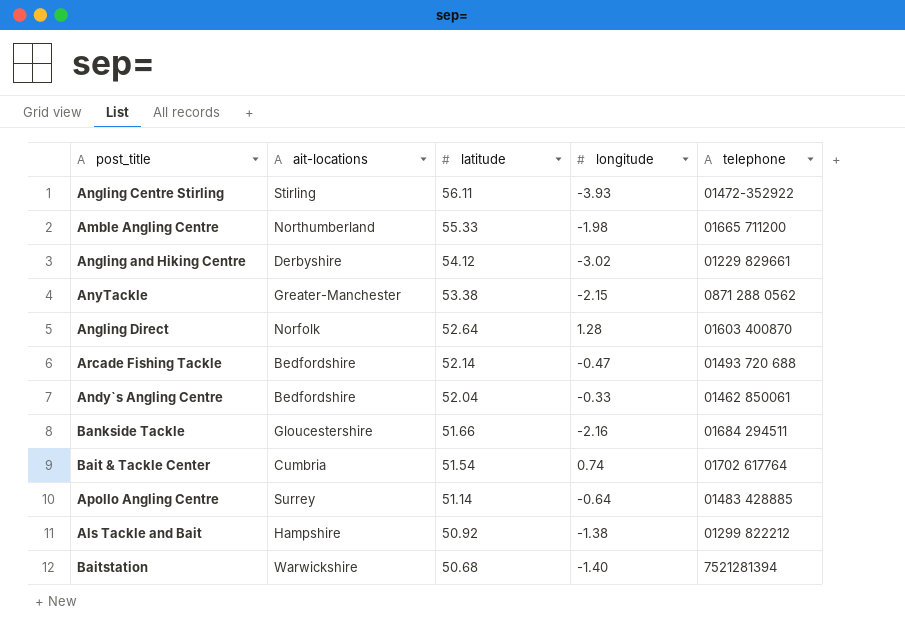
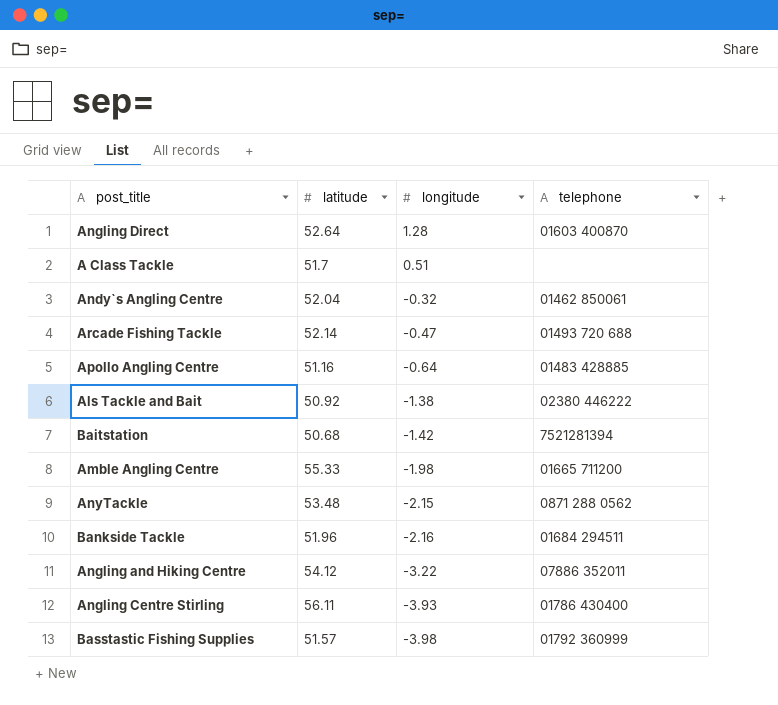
row order: latitude descending -> longitude descending
column ait-locations | position: 2 -> none
row Bait & Tackle Center: Cumbria | 51.54 | 0.74 | 01702 617764 -> none
row A Class Tackle: none -> 51.7 | 0.51 | none
Andy`s Angling Centre | longitude: -0.33 -> -0.32
Apollo Angling Centre | latitude: 51.14 -> 51.16
Als Tackle and Bait | telephone: 01299 822212 -> 02380 446222
Baitstation | longitude: -1.40 -> -1.42
AnyTackle | latitude: 53.38 -> 53.48
Bankside Tackle | latitude: 51.66 -> 51.96
Angling and Hiking Centre | longitude: -3.02 -> -3.22
Angling and Hiking Centre | telephone: 01229 829661 -> 07886 352011
Angling Centre Stirling | telephone: 01472-352922 -> 01786 430400
row Basstastic Fishing Supplies: none -> 51.57 | -3.98 | 01792 360999

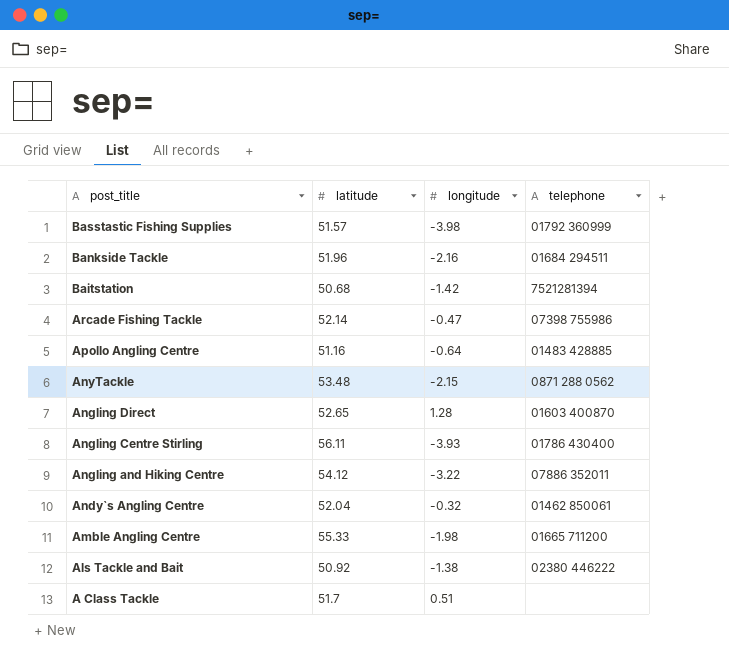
row order: longitude descending -> post_title descending
Arcade Fishing Tackle | telephone: 01493 720 688 -> 07398 755986
Angling Direct | latitude: 52.64 -> 52.65

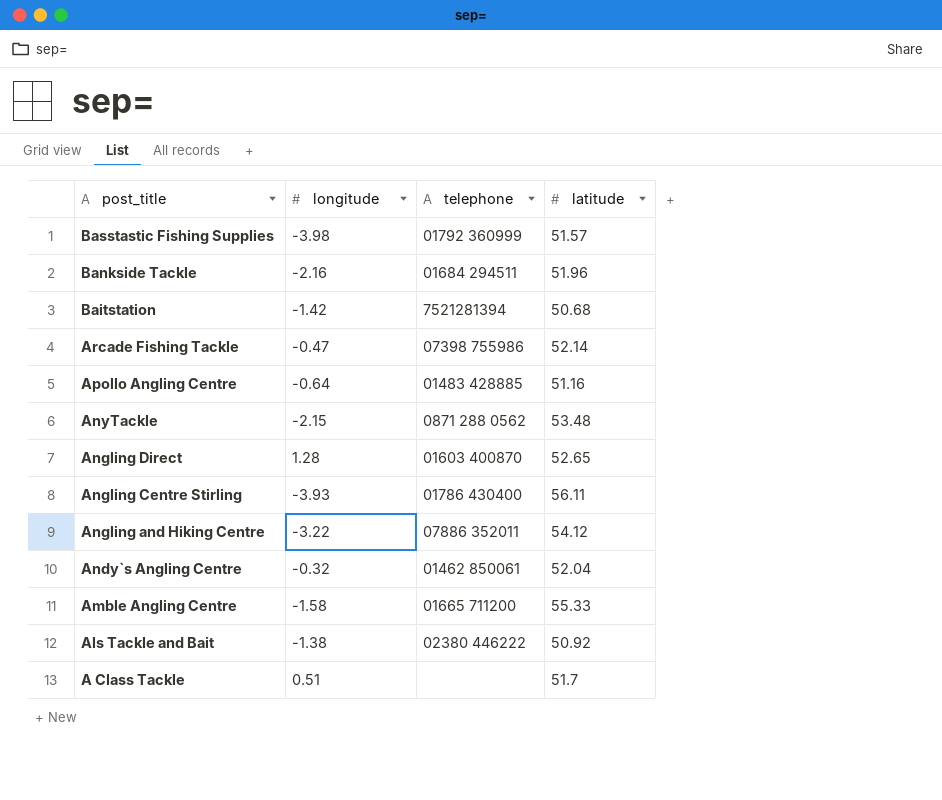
column latitude | position: 2 -> 4
Amble Angling Centre | longitude: -1.98 -> -1.58

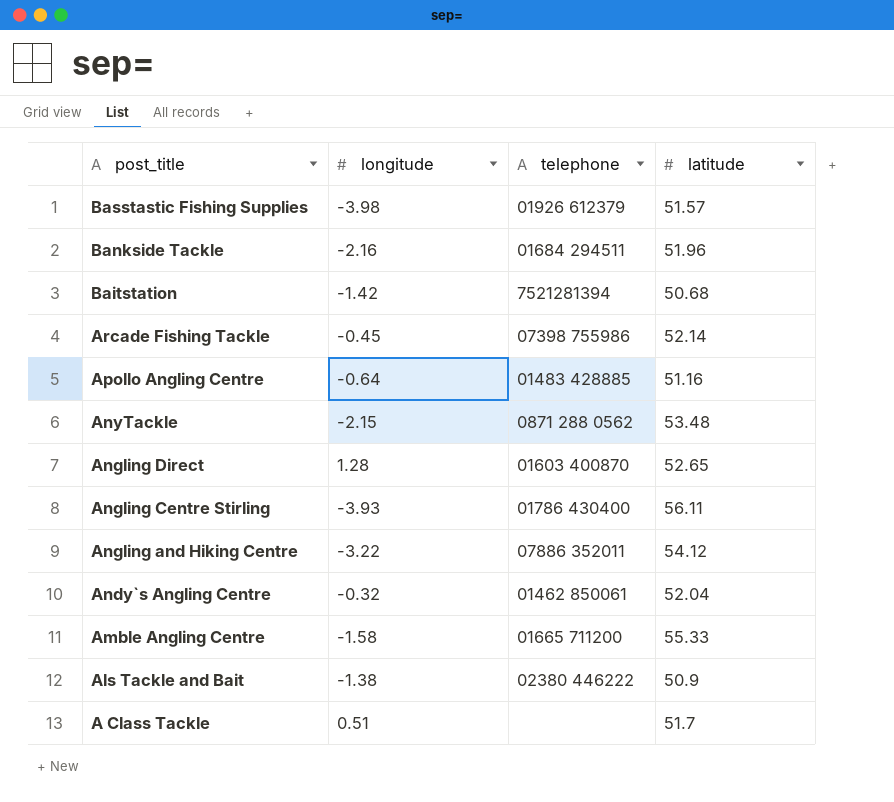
Basstastic Fishing Supplies | telephone: 01792 360999 -> 01926 612379
Arcade Fishing Tackle | longitude: -0.47 -> -0.45
Als Tackle and Bait | latitude: 50.92 -> 50.9

